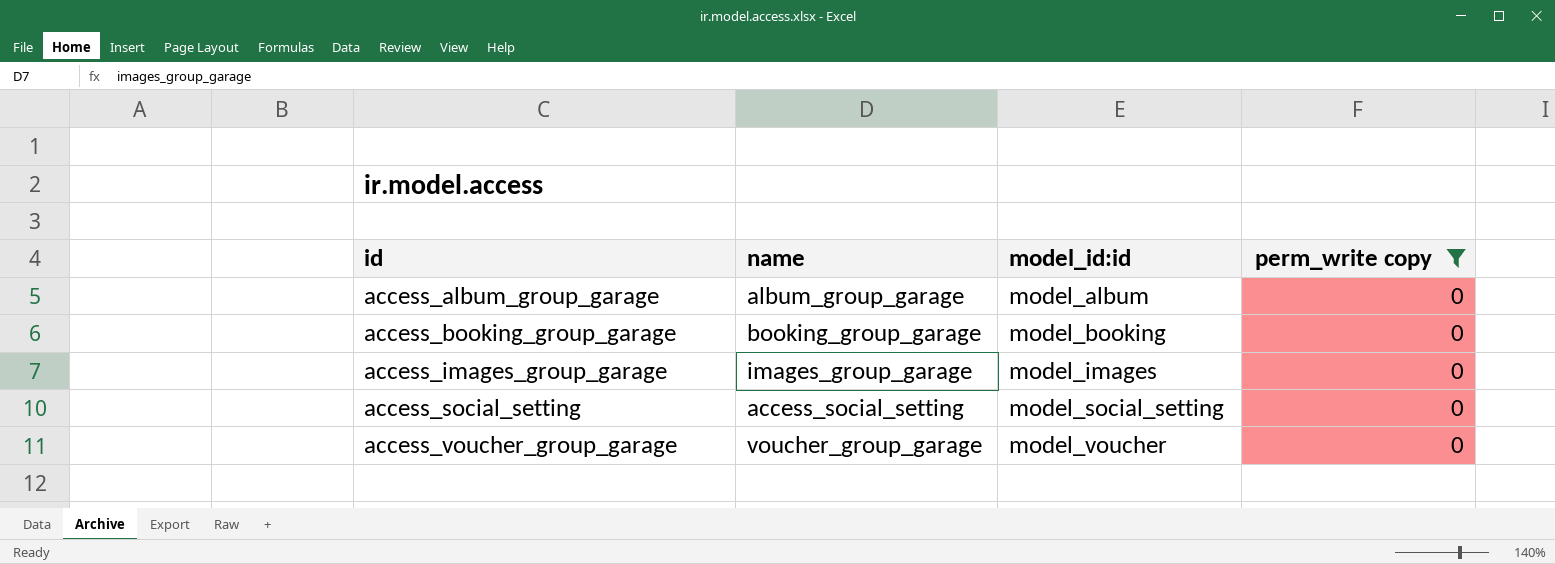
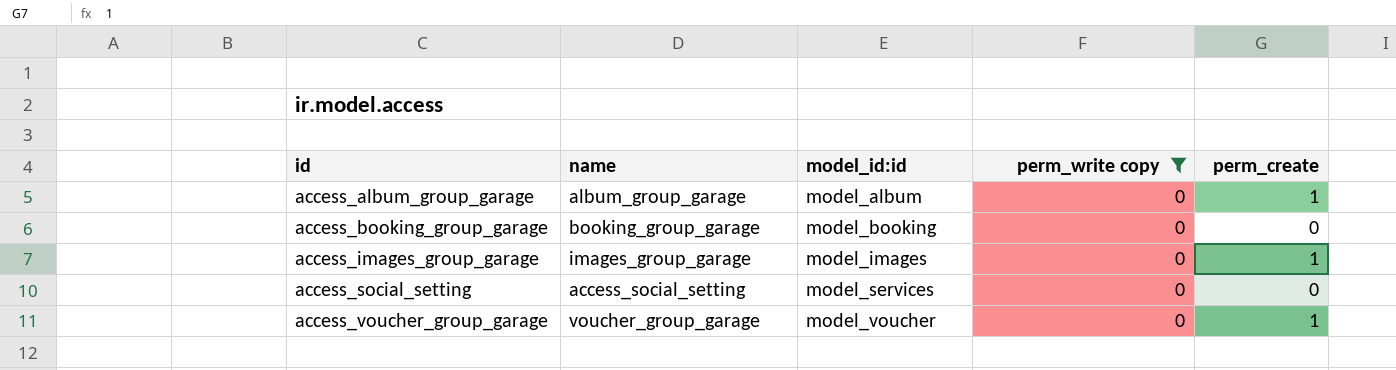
column perm_create | position: none -> 5
access_social_setting | model_id:id: model_social_setting -> model_services

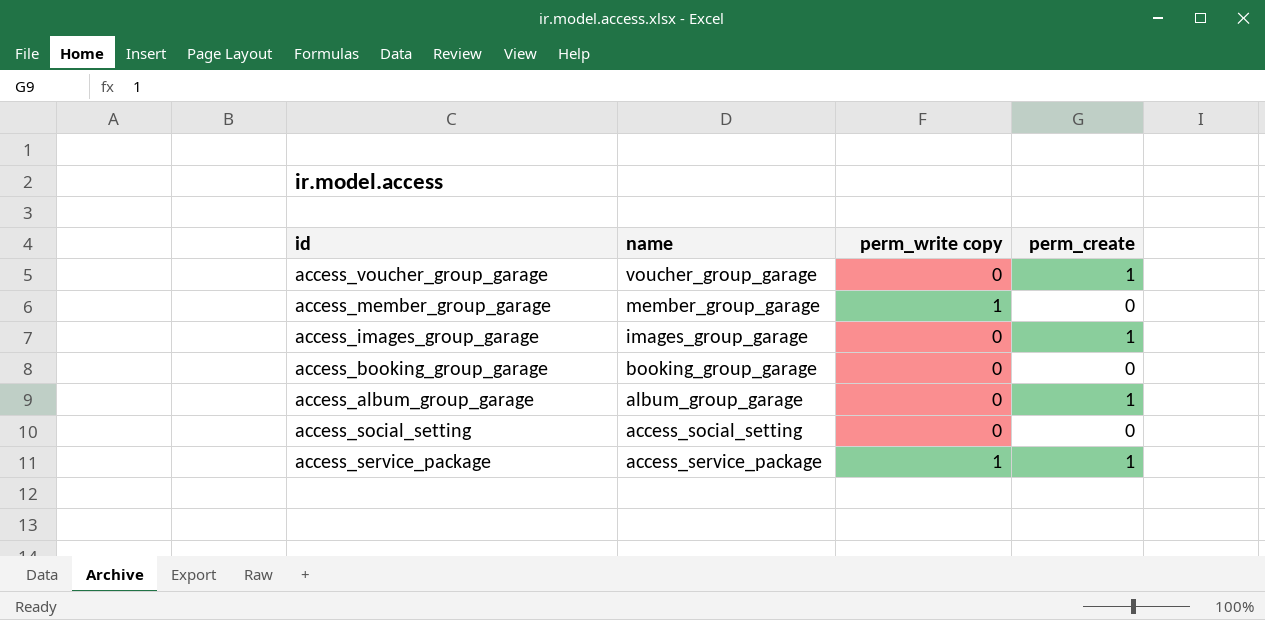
filter: perm_write copy = 0 -> none
row order: id ascending -> name descending
column model_id:id | position: 3 -> none

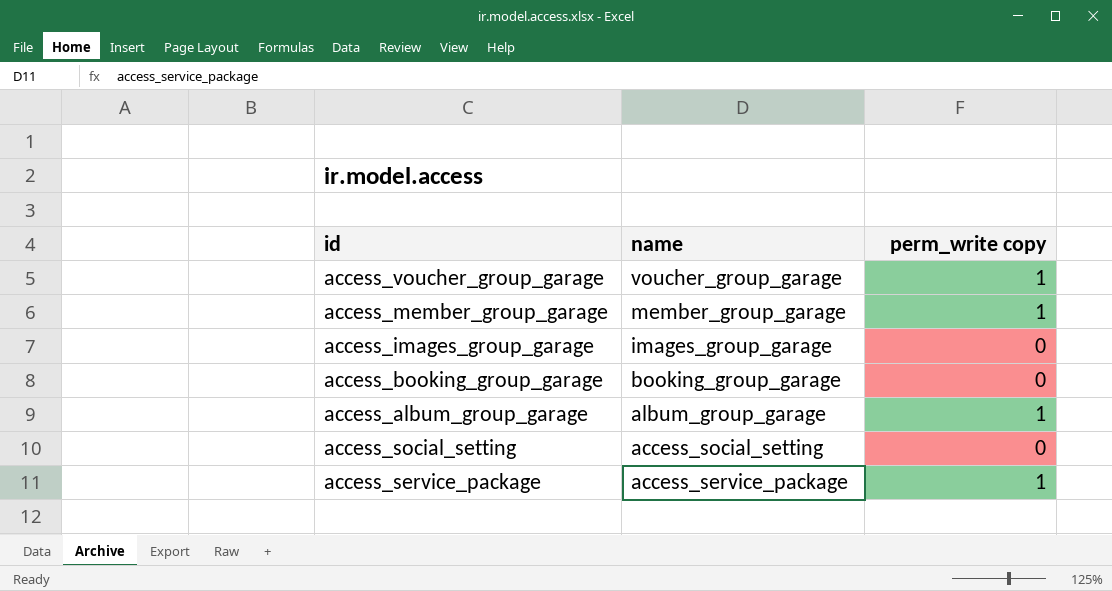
column perm_create | position: 4 -> none
access_voucher_group_garage | perm_write copy: 0 -> 1
access_album_group_garage | perm_write copy: 0 -> 1

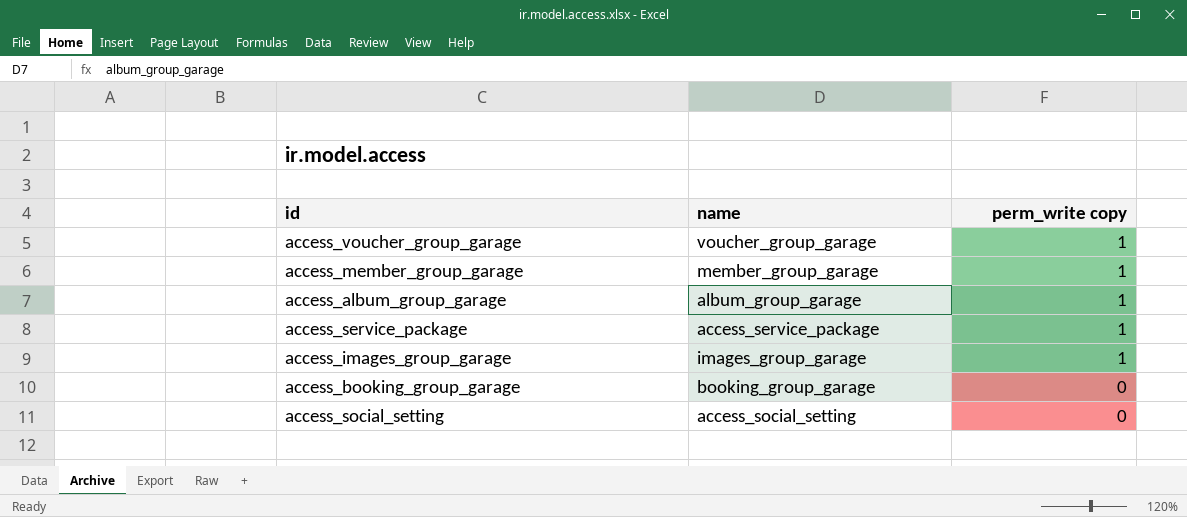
row order: name descending -> perm_write copy descending
access_images_group_garage | perm_write copy: 0 -> 1

